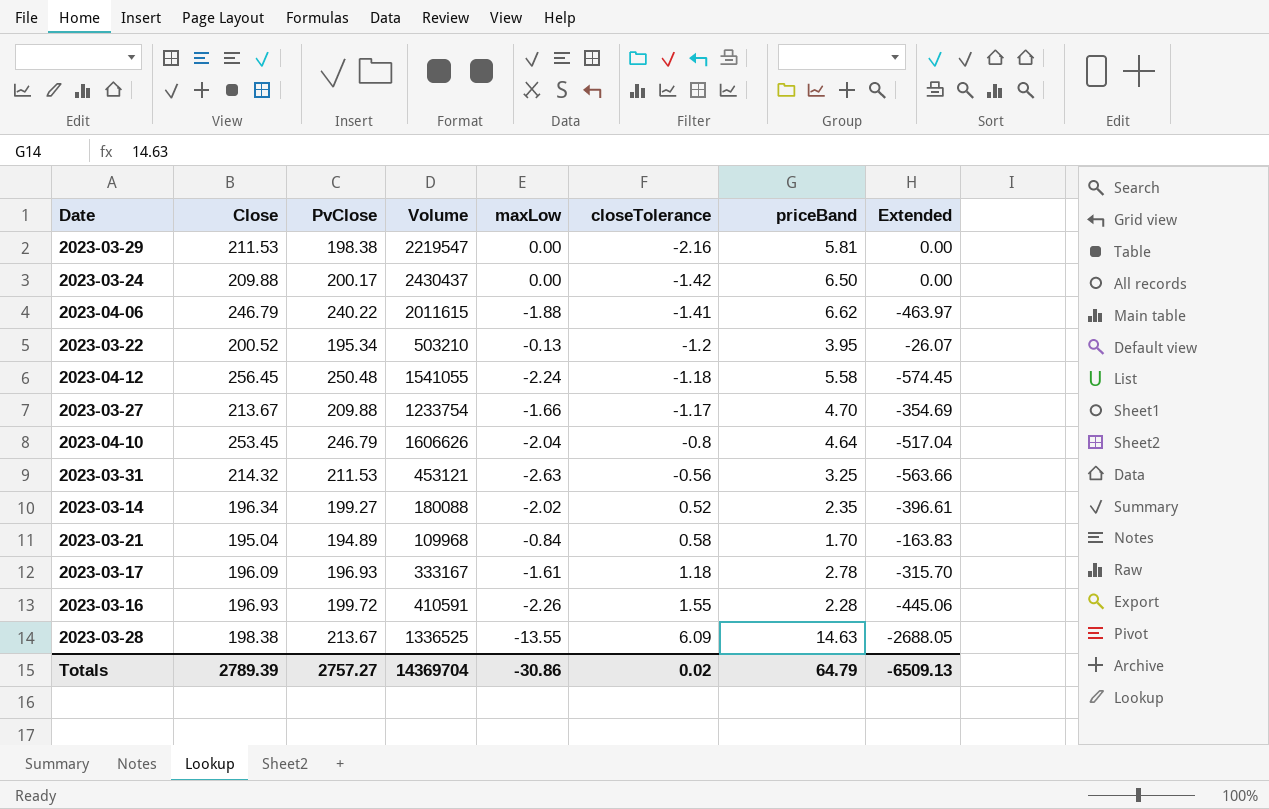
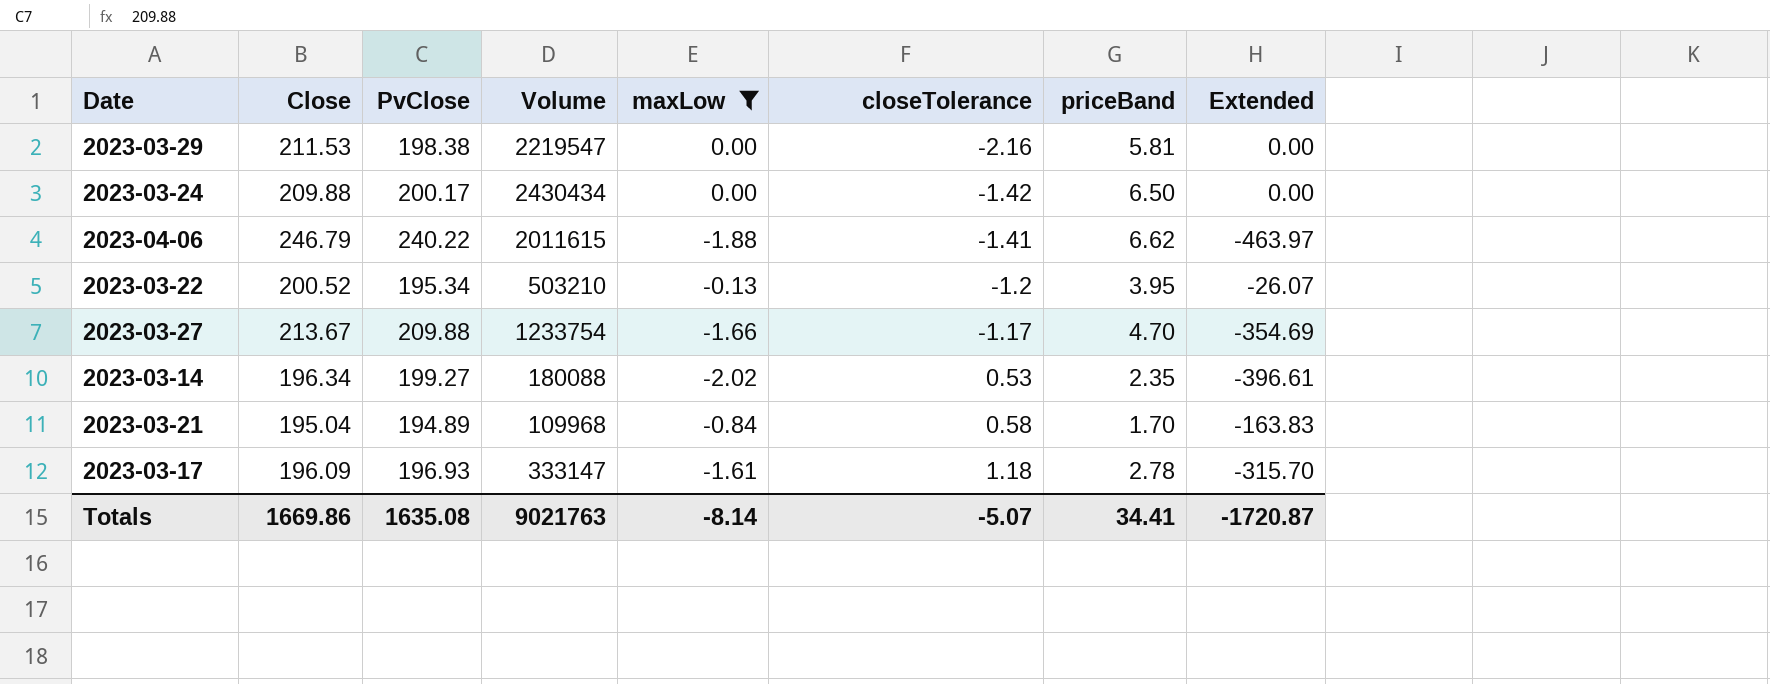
filter: none -> maxLow >= -2.02
2023-03-24 | Volume: 2430437 -> 2430434
2023-03-14 | closeTolerance: 0.52 -> 0.53
2023-03-17 | Volume: 333167 -> 333147
Totals | Close: 2789.39 -> 1669.86
Totals | PvClose: 2757.27 -> 1635.08
Totals | Volume: 14369704 -> 9021763
Totals | maxLow: -30.86 -> -8.14
Totals | closeTolerance: 0.02 -> -5.07
Totals | priceBand: 64.79 -> 34.41
Totals | Extended: -6509.13 -> -1720.87

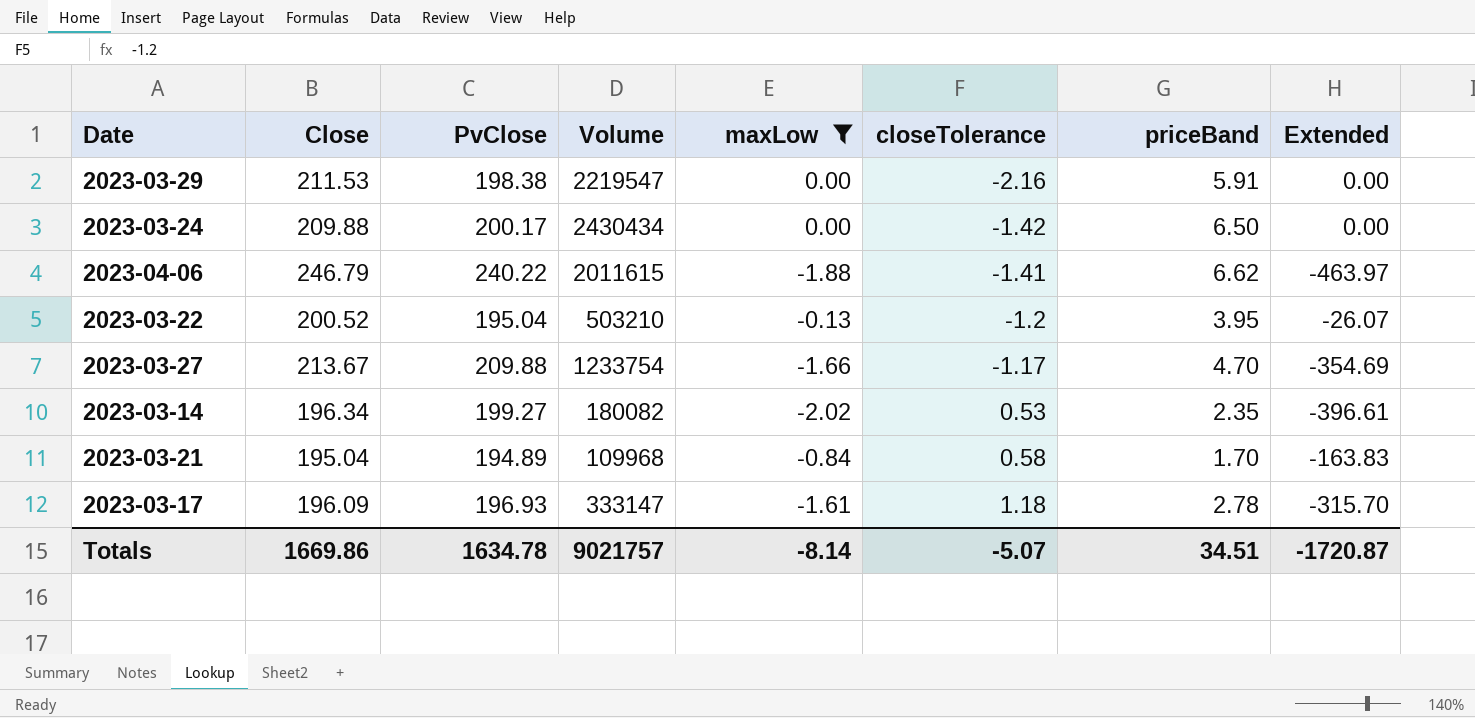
2023-03-29 | priceBand: 5.81 -> 5.91
2023-03-22 | PvClose: 195.34 -> 195.04
2023-03-14 | Volume: 180088 -> 180082
Totals | PvClose: 1635.08 -> 1634.78
Totals | Volume: 9021763 -> 9021757
Totals | priceBand: 34.41 -> 34.51

